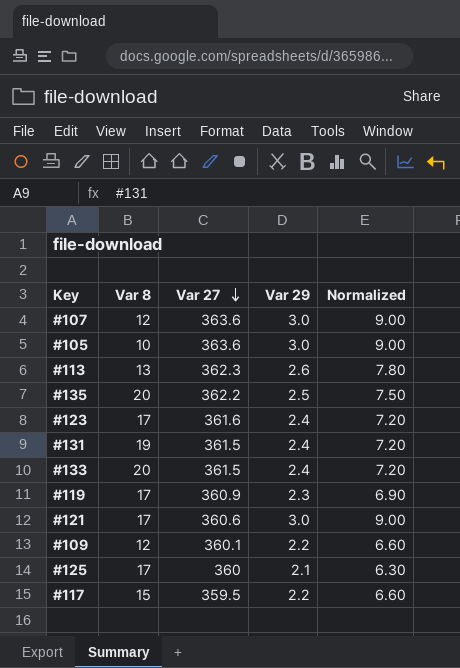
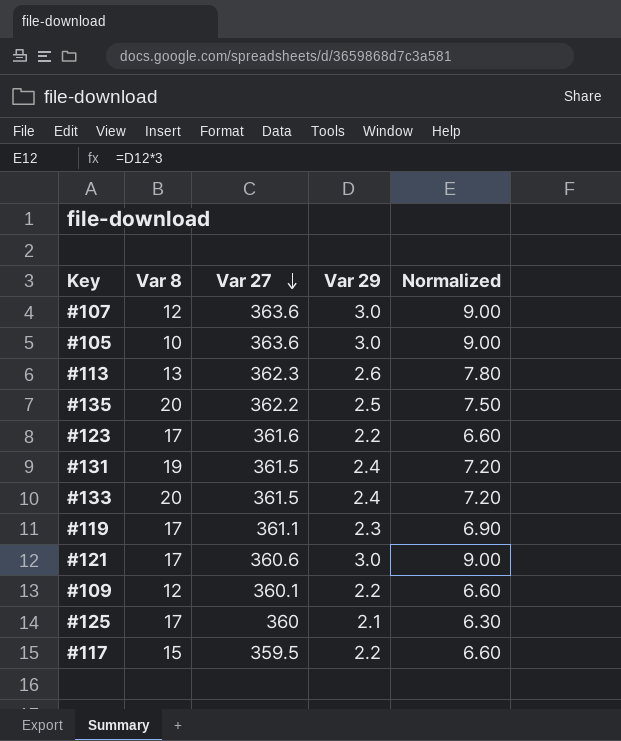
#123 | Var 29: 2.4 -> 2.2
#123 | Normalized: 7.20 -> 6.60
#119 | Var 27: 360.9 -> 361.1

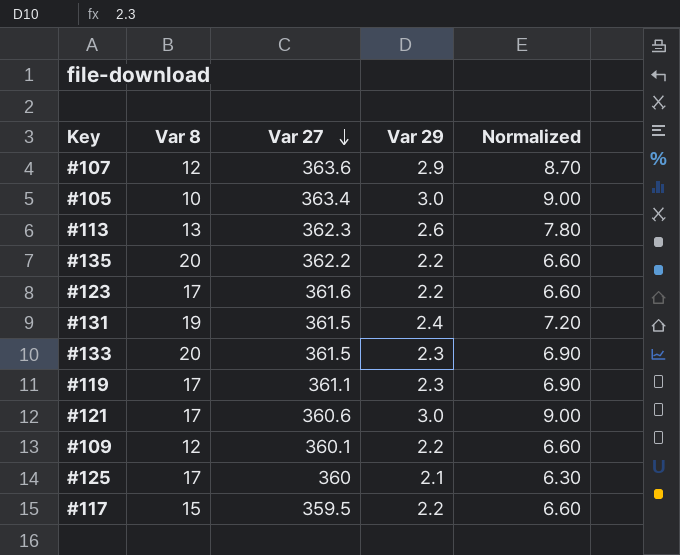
#107 | Var 29: 3.0 -> 2.9
#107 | Normalized: 9.00 -> 8.70
#105 | Var 27: 363.6 -> 363.4
#135 | Var 29: 2.5 -> 2.2
#135 | Normalized: 7.50 -> 6.60
#133 | Var 29: 2.4 -> 2.3
#133 | Normalized: 7.20 -> 6.90

